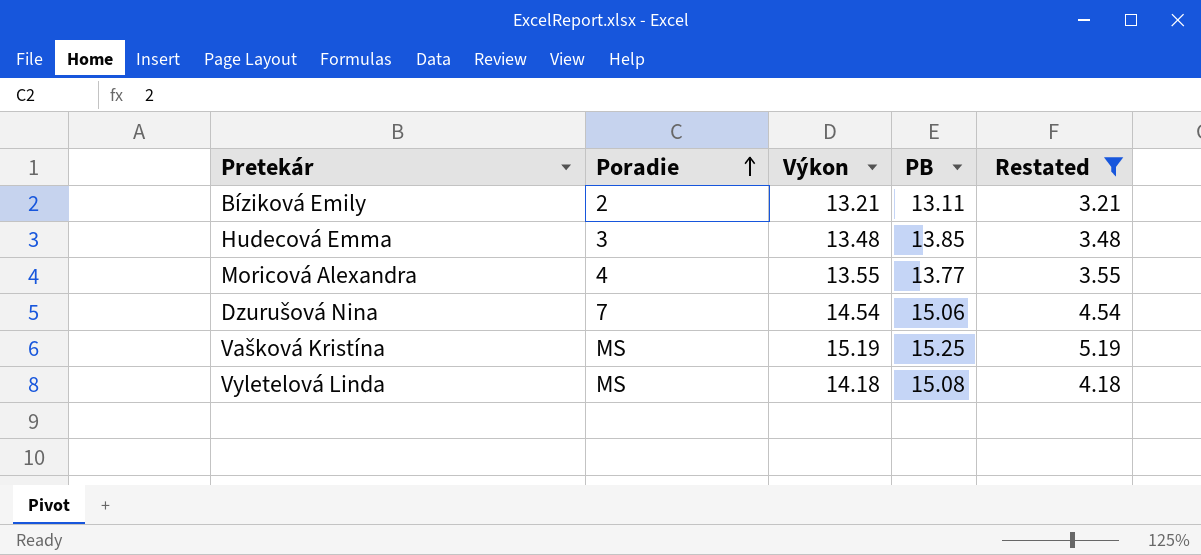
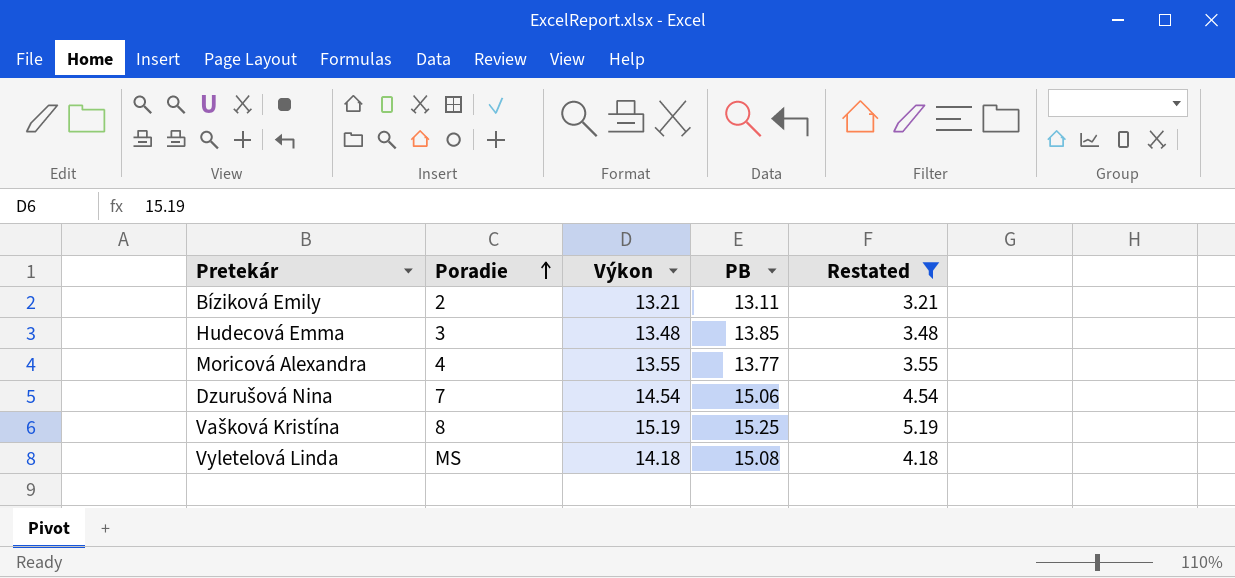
Vašková Kristína | Poradie: MS -> 8

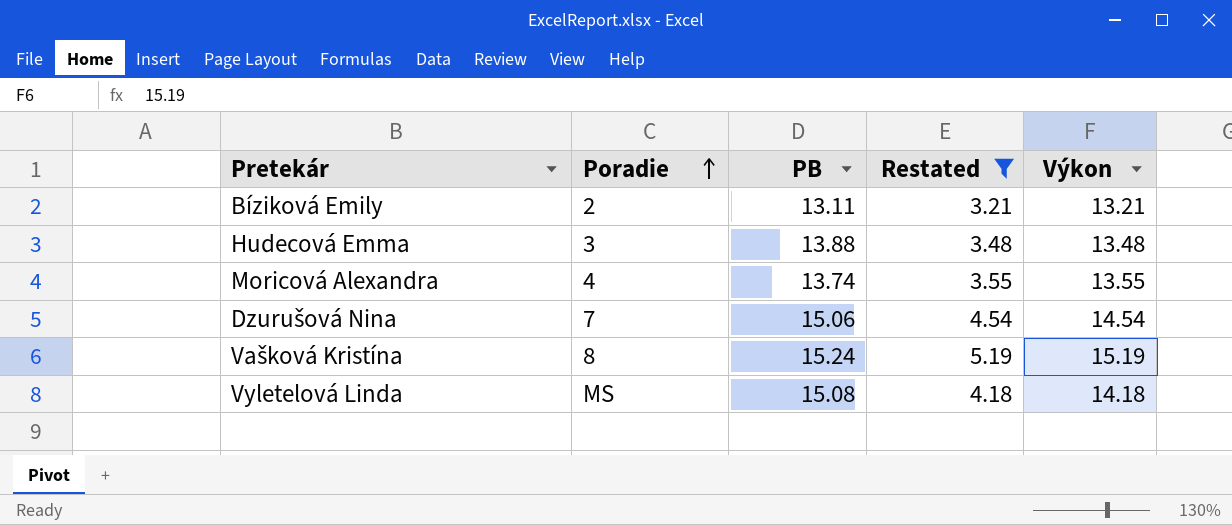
column Výkon | position: 3 -> 5
Hudecová Emma | PB: 13.85 -> 13.88
Moricová Alexandra | PB: 13.77 -> 13.74
Vašková Kristína | PB: 15.25 -> 15.24

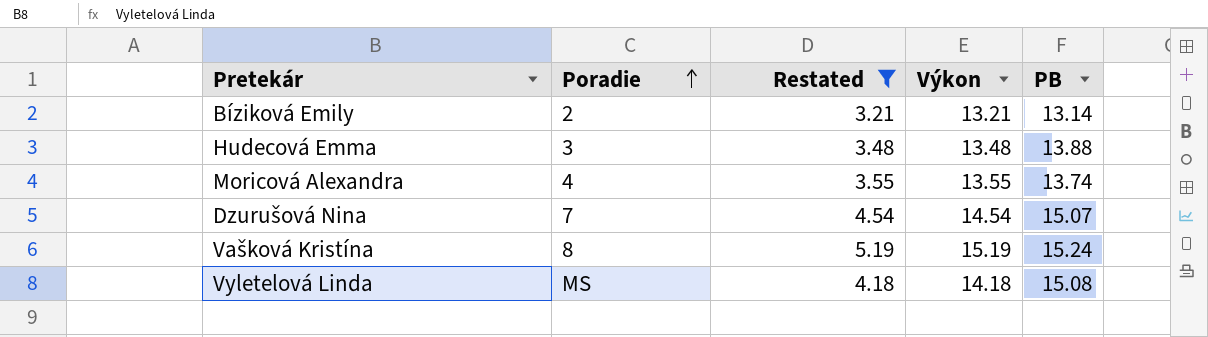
column PB | position: 3 -> 5
Bíziková Emily | PB: 13.11 -> 13.14
Dzurušová Nina | PB: 15.06 -> 15.07

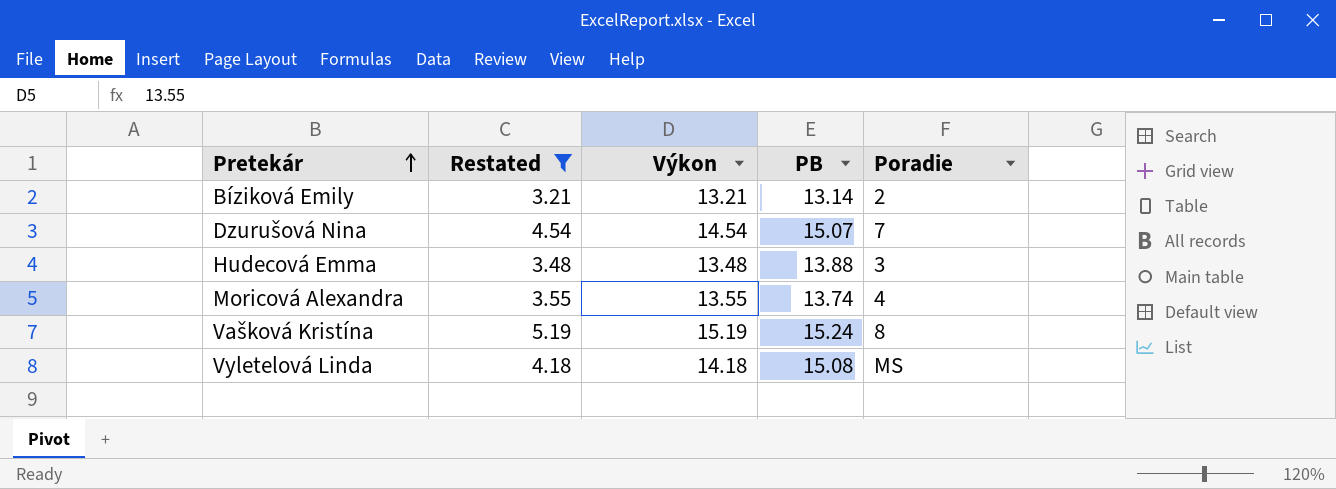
row order: Poradie ascending -> Pretekár ascending
column Poradie | position: 2 -> 5

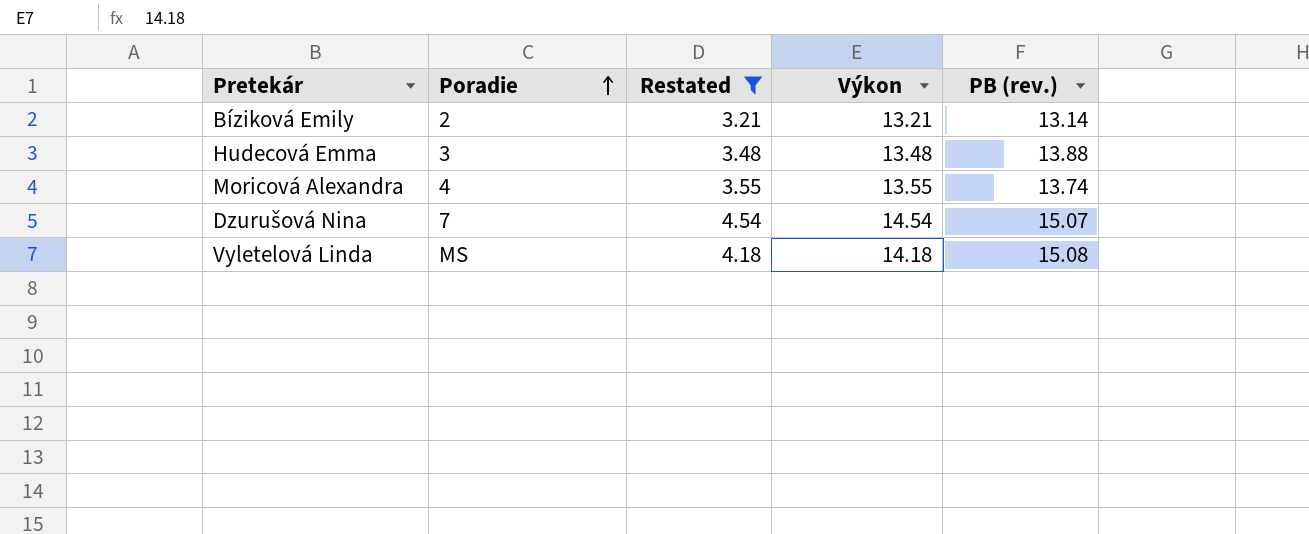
row order: Pretekár ascending -> Poradie ascending
column Poradie | position: 5 -> 2
column name: PB -> PB (rev.)
row Vašková Kristína: 5.19 | 15.19 | 15.24 | 8 -> none

